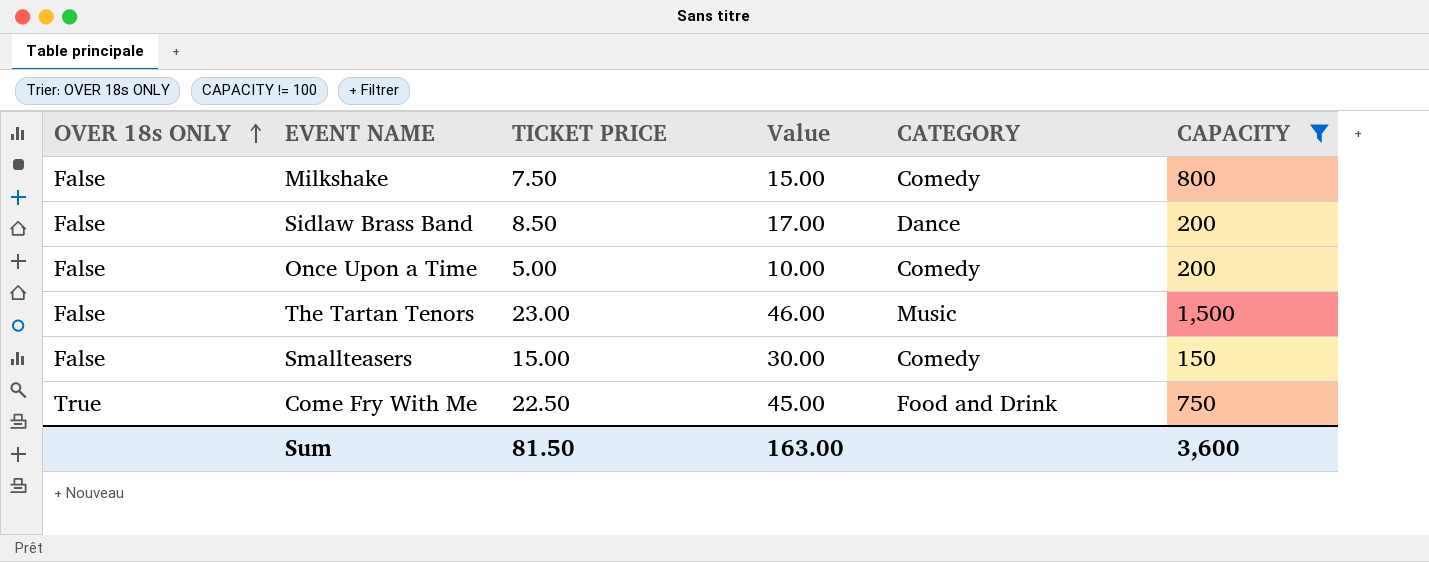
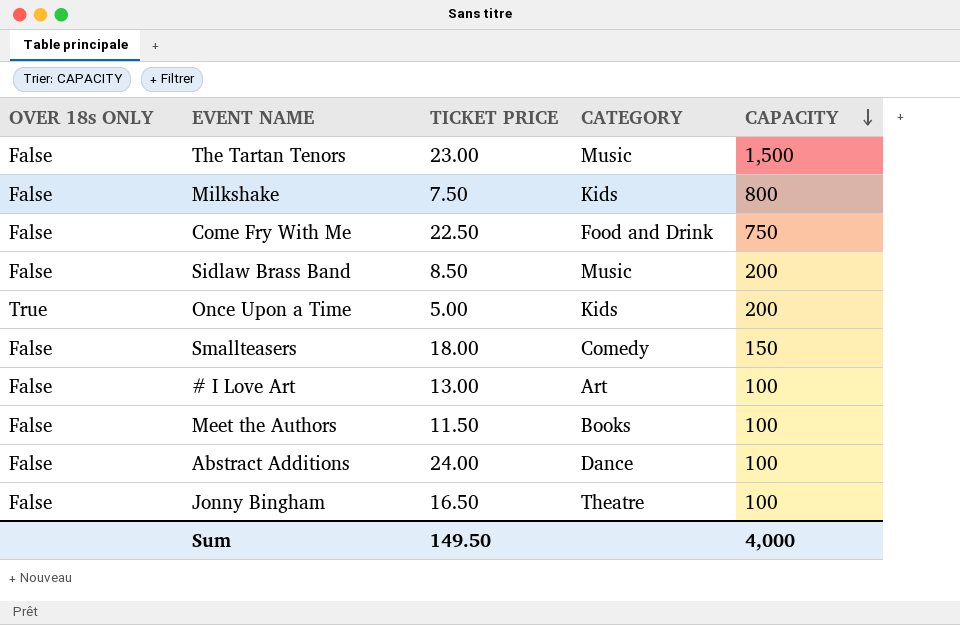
filter: CAPACITY != 100 -> none
row order: OVER 18s ONLY ascending -> CAPACITY descending
column Value | formula: [TICKET PRICE] * 2 -> none
Milkshake | CATEGORY: Comedy -> Kids
Come Fry With Me | OVER 18s ONLY: True -> False
Sidlaw Brass Band | CATEGORY: Dance -> Music
Once Upon a Time | OVER 18s ONLY: False -> True
Once Upon a Time | CATEGORY: Comedy -> Kids
Smallteasers | TICKET PRICE: 15.00 -> 18.00
Sum | TICKET PRICE: 81.50 -> 149.50
Sum | CAPACITY: 3,600 -> 4,000

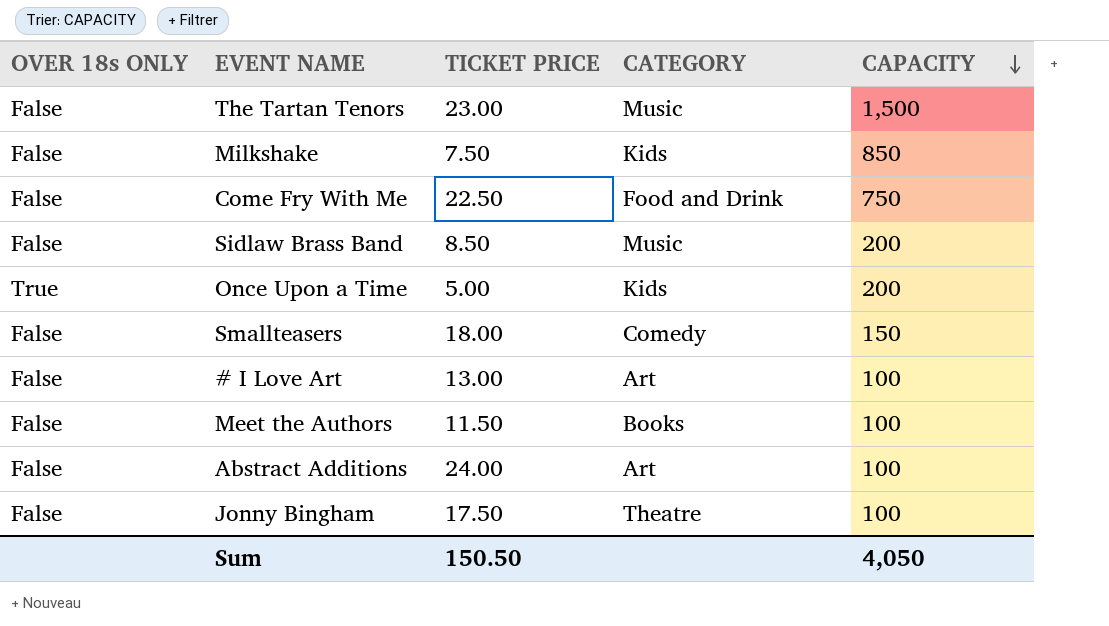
Milkshake | CAPACITY: 800 -> 850
Abstract Additions | CATEGORY: Dance -> Art
Jonny Bingham | TICKET PRICE: 16.50 -> 17.50
Sum | TICKET PRICE: 149.50 -> 150.50
Sum | CAPACITY: 4,000 -> 4,050

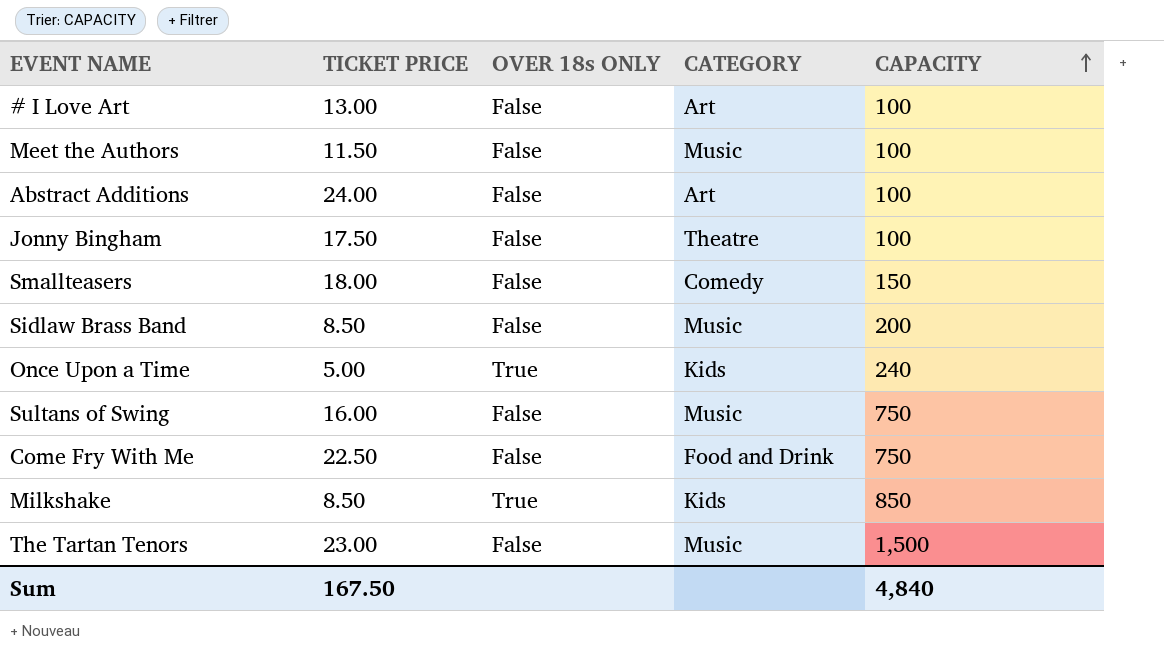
row order: CAPACITY descending -> CAPACITY ascending
column OVER 18s ONLY | position: 1 -> 3
Meet the Authors | CATEGORY: Books -> Music
Once Upon a Time | CAPACITY: 200 -> 240
row Sultans of Swing: none -> 16.00 | False | Music | 750
Milkshake | TICKET PRICE: 7.50 -> 8.50
Milkshake | OVER 18s ONLY: False -> True
Sum | TICKET PRICE: 150.50 -> 167.50
Sum | CAPACITY: 4,050 -> 4,840

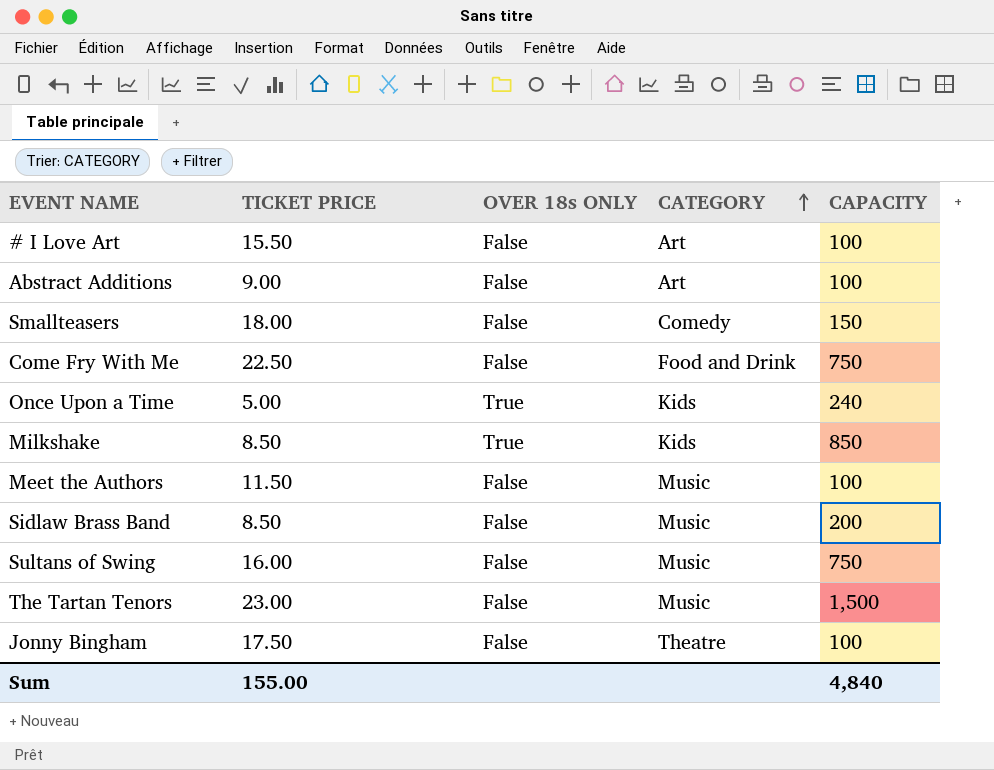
row order: CAPACITY ascending -> CATEGORY ascending
# I Love Art | TICKET PRICE: 13.00 -> 15.50
Abstract Additions | TICKET PRICE: 24.00 -> 9.00
Sum | TICKET PRICE: 167.50 -> 155.00

